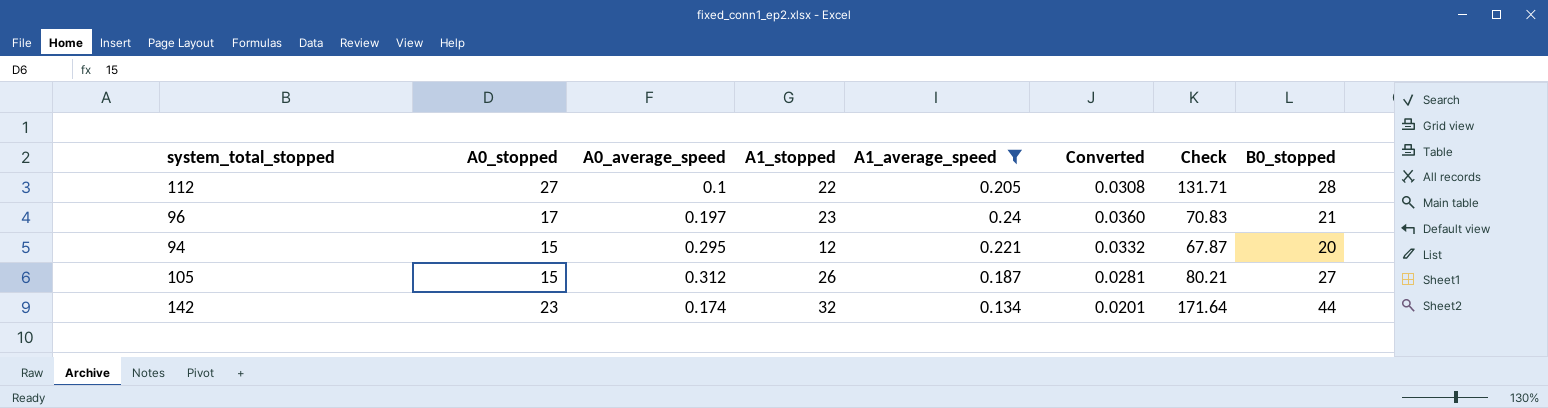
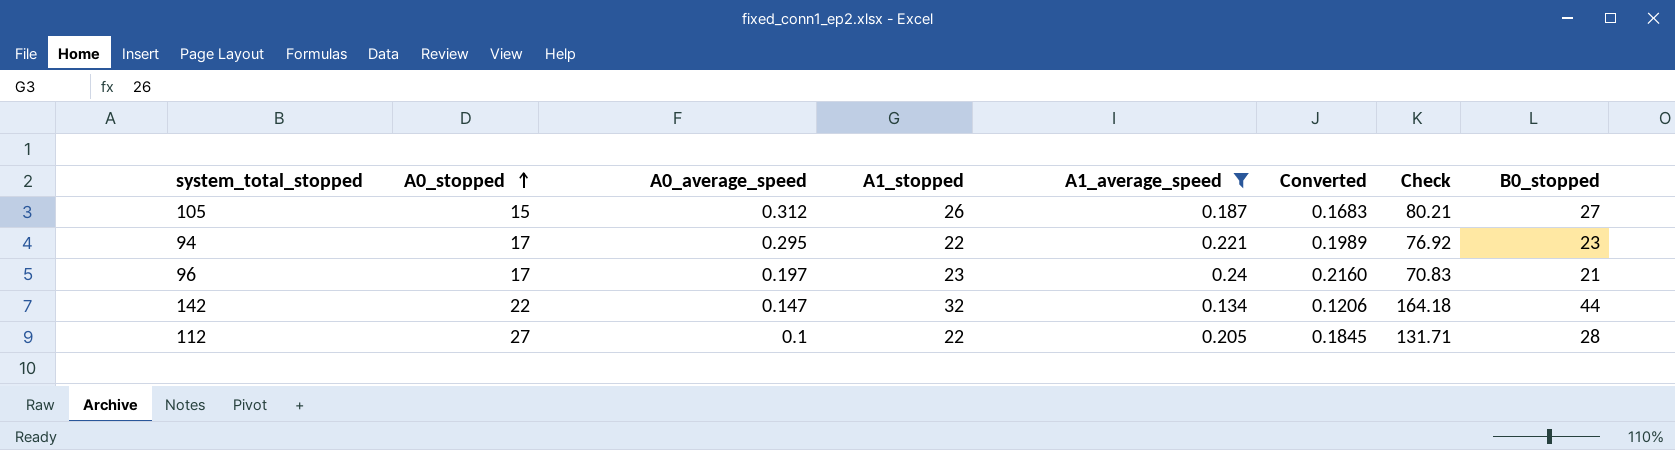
row order: none -> A0_stopped ascending
column Converted | formula: [A1_average_speed] * 0.15 -> [A1_average_speed] * 0.9
94 | A0_stopped: 15 -> 17
94 | A1_stopped: 12 -> 22
94 | Check: 67.87 -> 76.92
94 | B0_stopped: 20 -> 23
142 | A0_stopped: 23 -> 22
142 | A0_average_speed: 0.174 -> 0.147
142 | Check: 171.64 -> 164.18

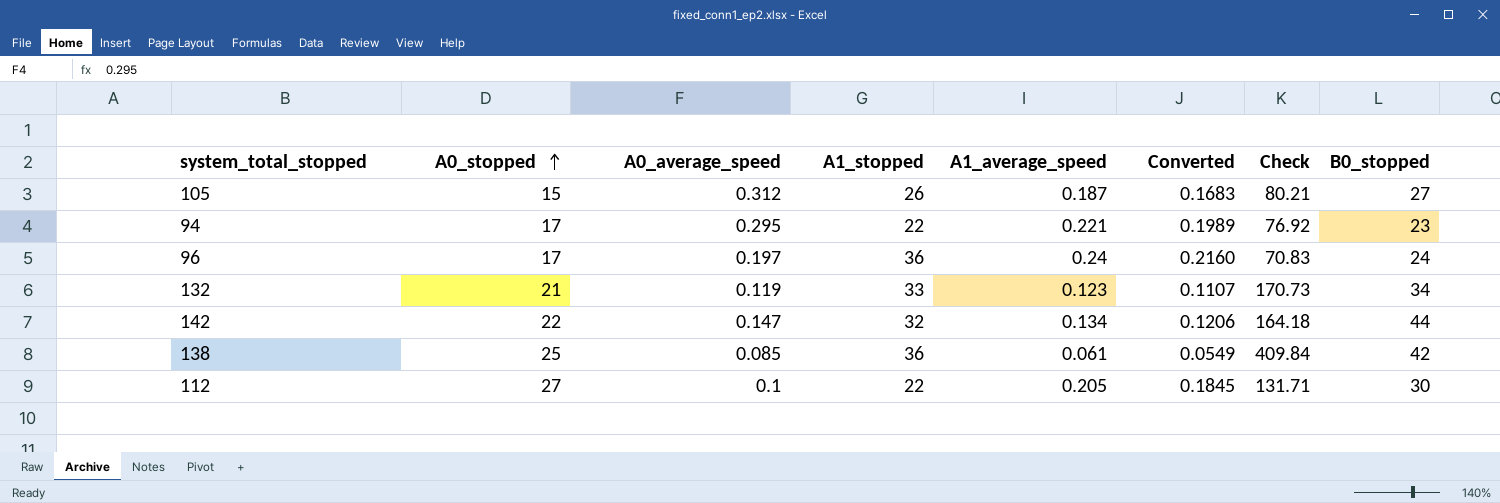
filter: A1_average_speed >= 0.134 -> none
96 | A1_stopped: 23 -> 36
96 | B0_stopped: 21 -> 24
112 | B0_stopped: 28 -> 30

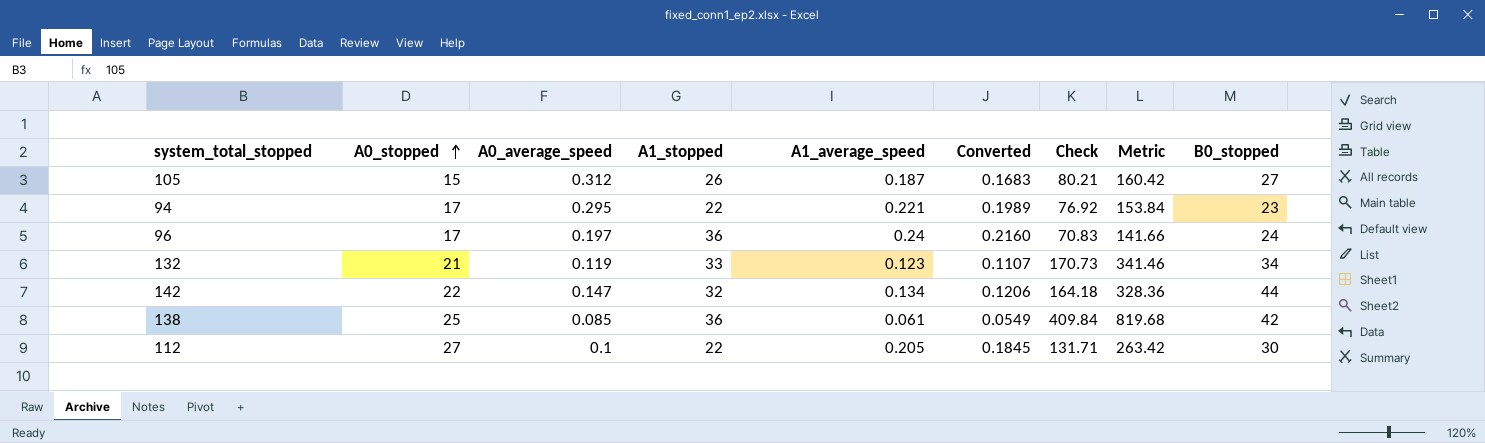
column Metric | formula: none -> [Check] * 2

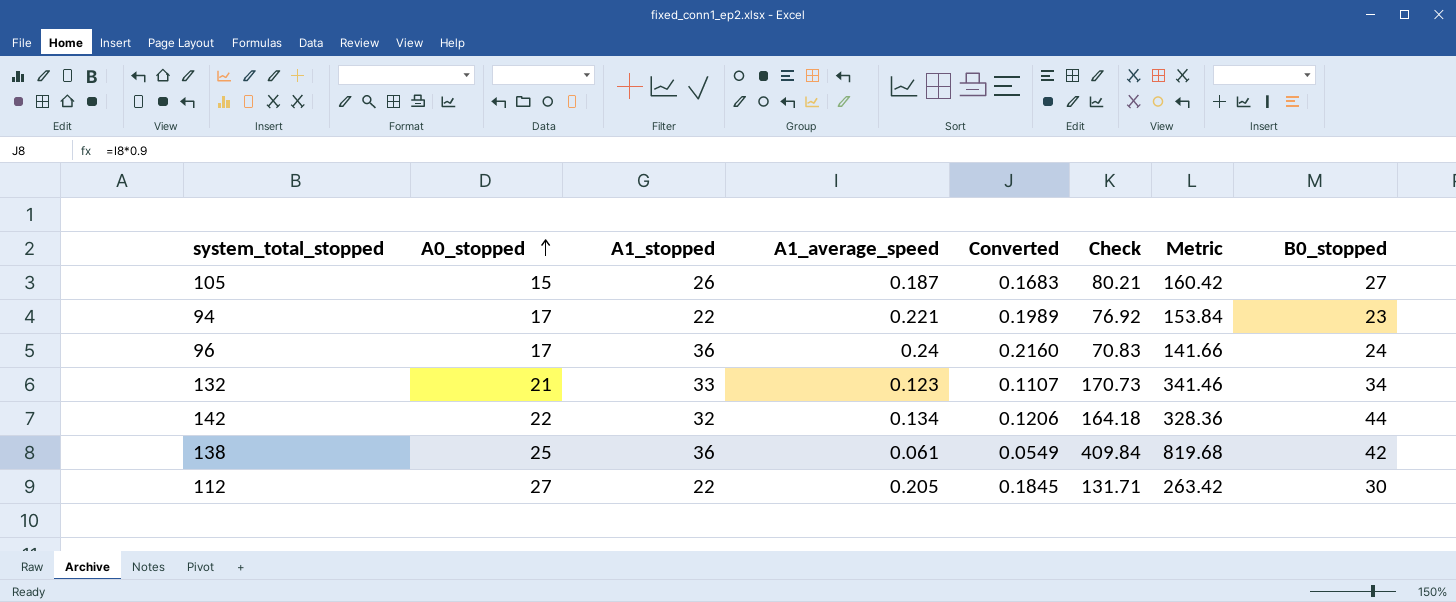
column A0_average_speed | position: 3 -> none

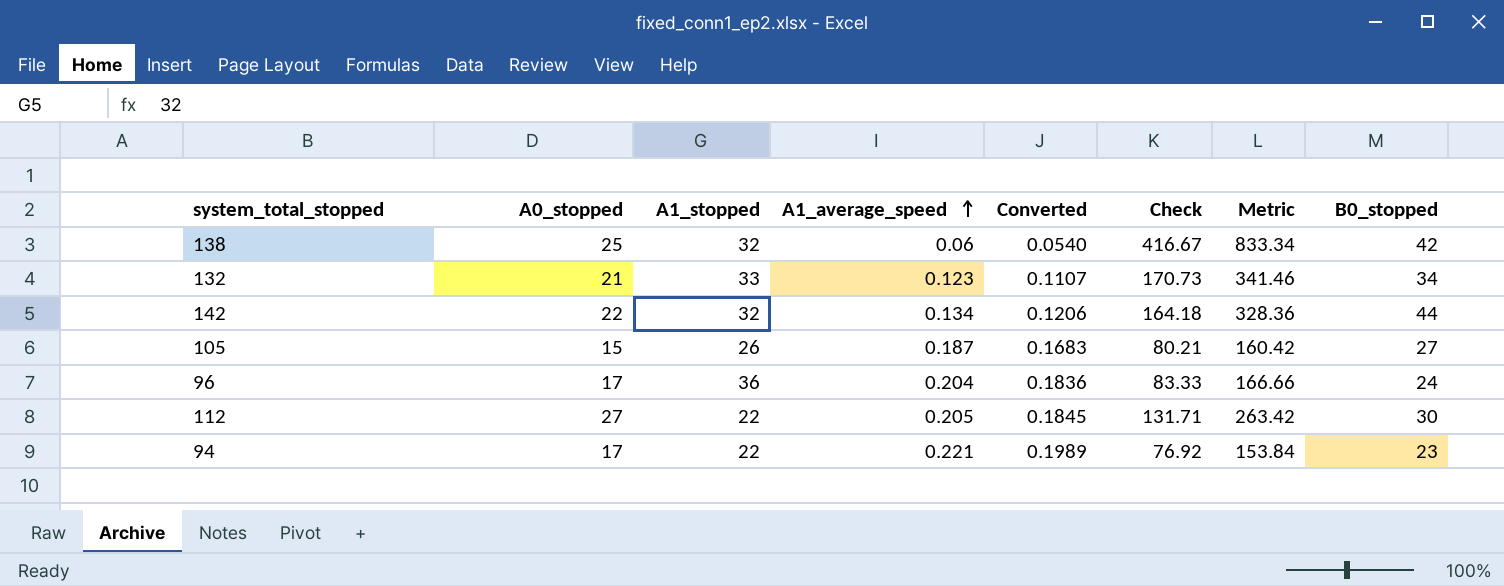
row order: A0_stopped ascending -> A1_average_speed ascending
138 | A1_stopped: 36 -> 32
138 | A1_average_speed: 0.061 -> 0.06
138 | Converted: 0.0549 -> 0.0540
138 | Check: 409.84 -> 416.67
138 | Metric: 819.68 -> 833.34
96 | A1_average_speed: 0.24 -> 0.204
96 | Converted: 0.2160 -> 0.1836
96 | Check: 70.83 -> 83.33
96 | Metric: 141.66 -> 166.66

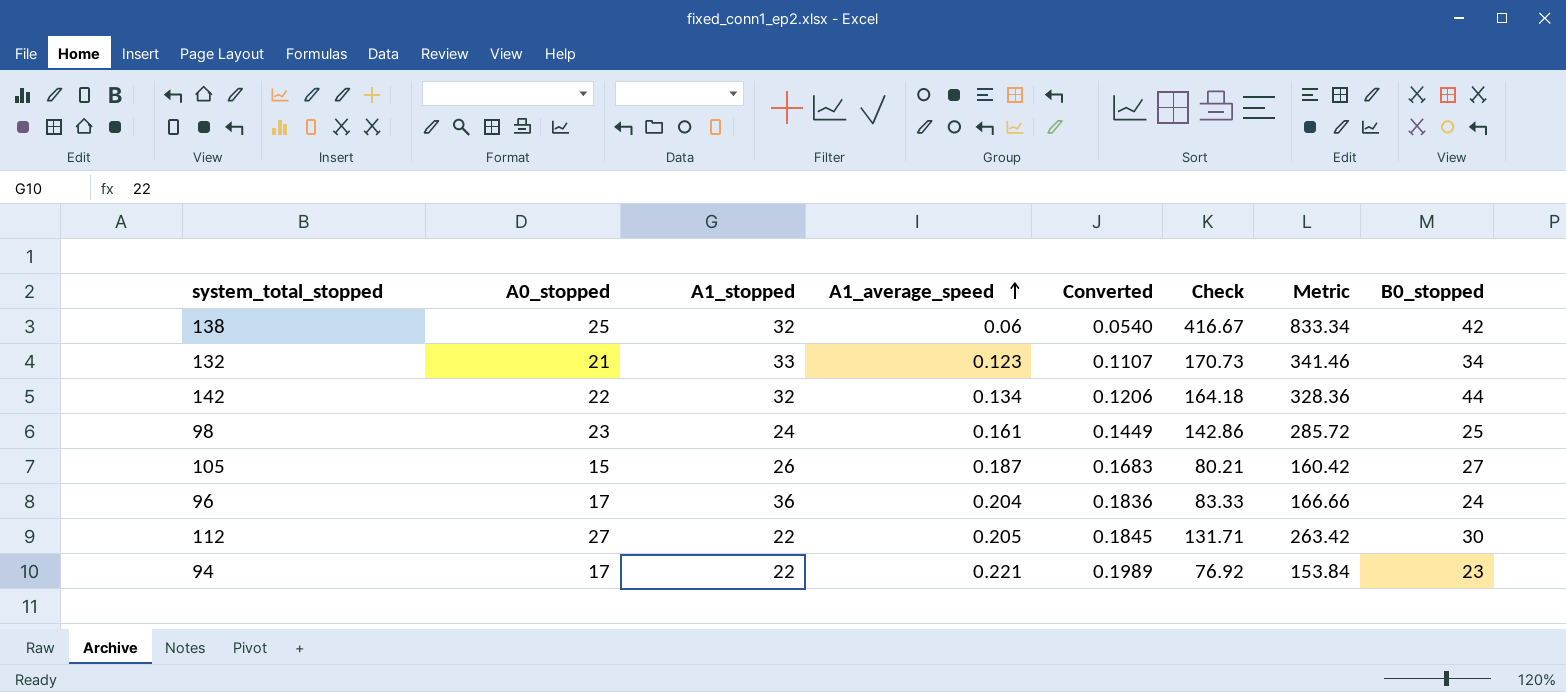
row 98: none -> 23 | 24 | 0.161 | 0.1449 | 142.86 | 285.72 | 25

